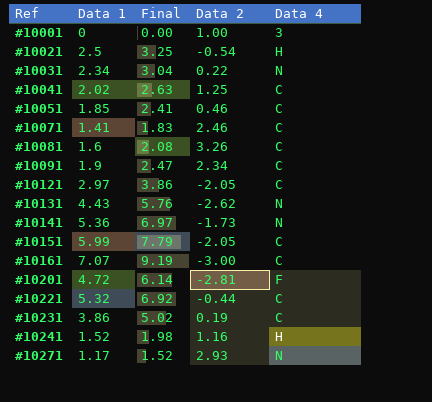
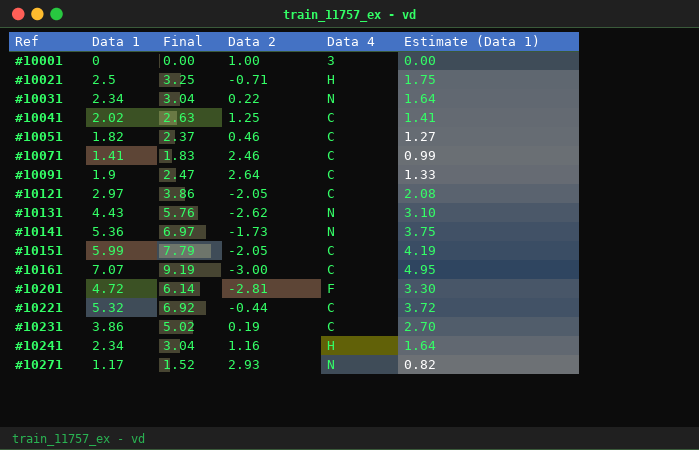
column Estimate (Data 1) | formula: none -> [Data 1] * 0.7
row #10081: 1.6 | 2.08 | 3.26 | C -> none
#10021 | Data 2: -0.54 -> -0.71
#10051 | Data 1: 1.85 -> 1.82
#10051 | Final: 2.41 -> 2.37
#10091 | Data 2: 2.34 -> 2.64
#10241 | Data 1: 1.52 -> 2.34
#10241 | Final: 1.98 -> 3.04

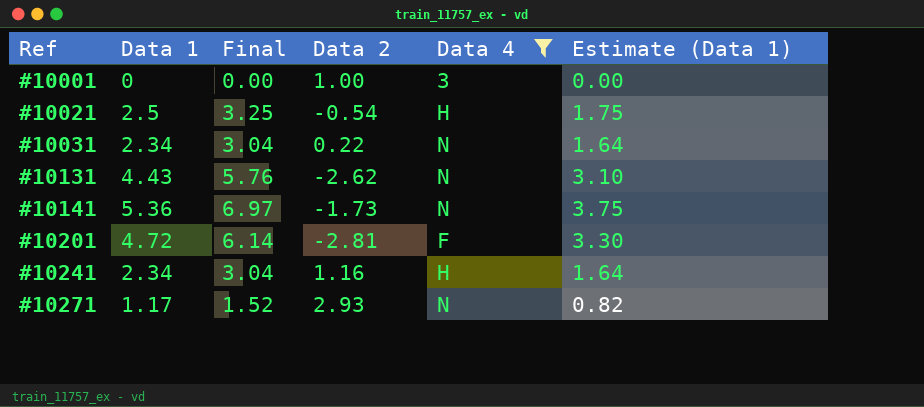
filter: none -> Data 4 != C
#10021 | Data 2: -0.71 -> -0.54

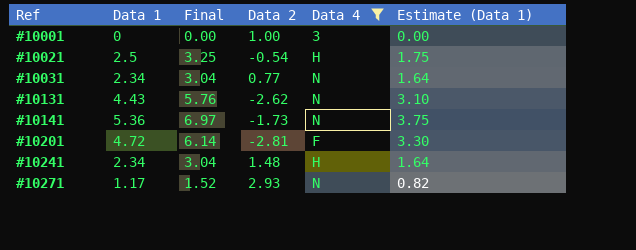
#10031 | Data 2: 0.22 -> 0.77
#10241 | Data 2: 1.16 -> 1.48

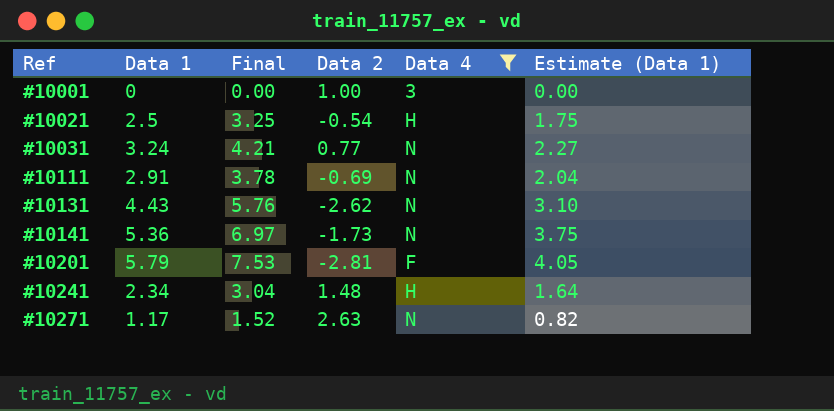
#10031 | Data 1: 2.34 -> 3.24
#10031 | Final: 3.04 -> 4.21
#10031 | Estimate (Data 1): 1.64 -> 2.27
row #10111: none -> 2.91 | 3.78 | -0.69 | N | 2.04
#10201 | Data 1: 4.72 -> 5.79
#10201 | Final: 6.14 -> 7.53
#10201 | Estimate (Data 1): 3.30 -> 4.05
#10271 | Data 2: 2.93 -> 2.63

